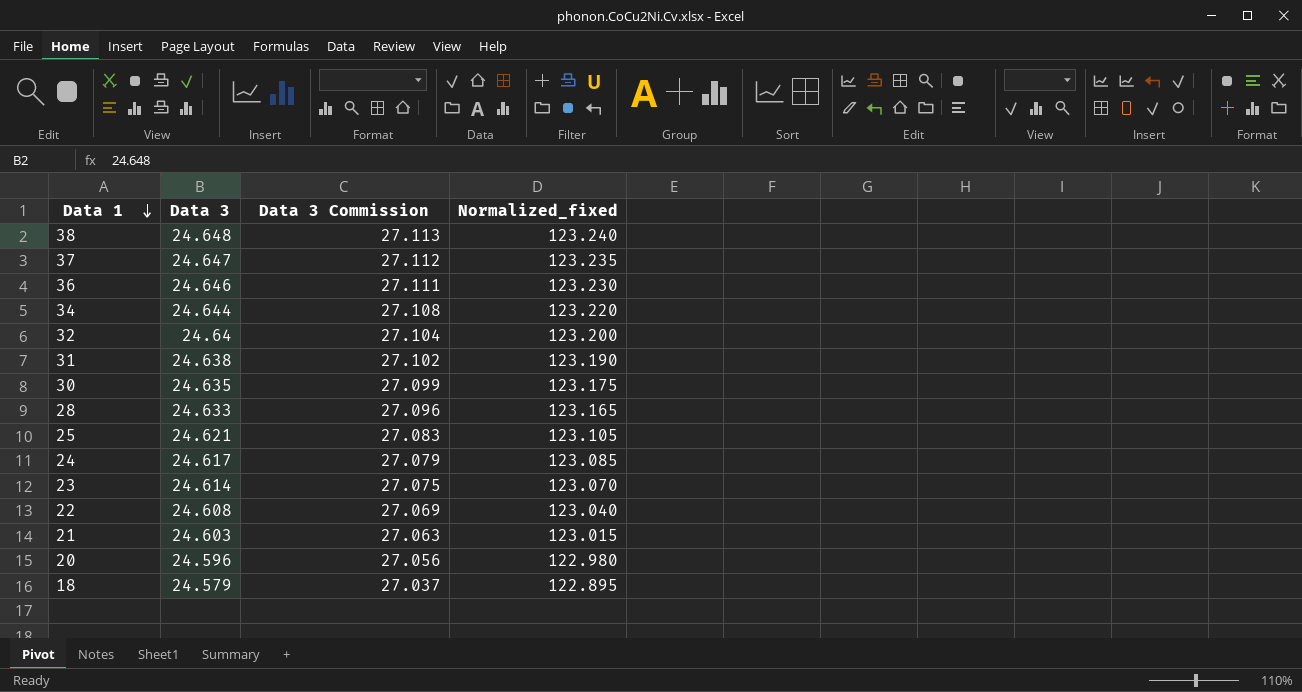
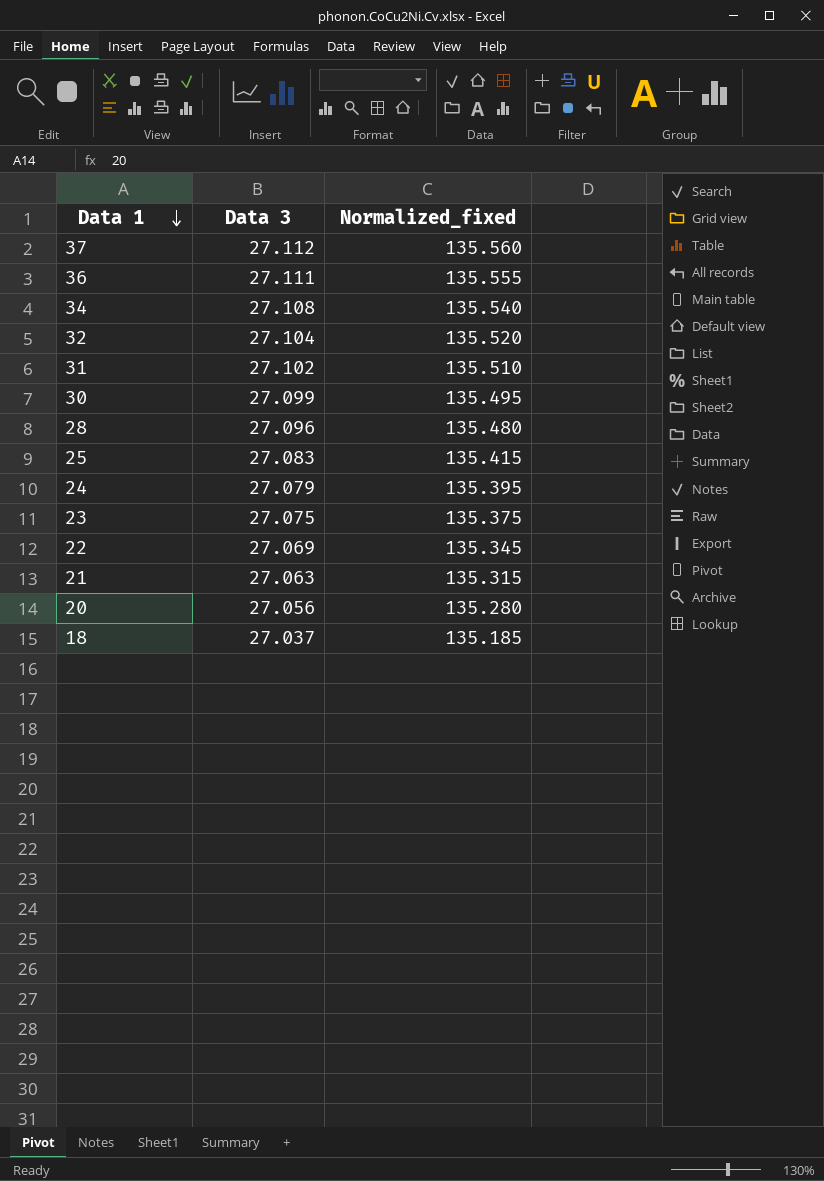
column Data 3 Commission | formula: [Data 3] * 1.1 -> none
row 38: 24.648 | 27.113 | 123.240 -> none
37 | Data 3: 24.647 -> 27.112
37 | Normalized_fixed: 123.235 -> 135.560
36 | Data 3: 24.646 -> 27.111
36 | Normalized_fixed: 123.230 -> 135.555
34 | Data 3: 24.644 -> 27.108
34 | Normalized_fixed: 123.220 -> 135.540
32 | Data 3: 24.64 -> 27.104
32 | Normalized_fixed: 123.200 -> 135.520
31 | Data 3: 24.638 -> 27.102
31 | Normalized_fixed: 123.190 -> 135.510
30 | Data 3: 24.635 -> 27.099
30 | Normalized_fixed: 123.175 -> 135.495
28 | Data 3: 24.633 -> 27.096
28 | Normalized_fixed: 123.165 -> 135.480
25 | Data 3: 24.621 -> 27.083
25 | Normalized_fixed: 123.105 -> 135.415
24 | Data 3: 24.617 -> 27.079
24 | Normalized_fixed: 123.085 -> 135.395
23 | Data 3: 24.614 -> 27.075
23 | Normalized_fixed: 123.070 -> 135.375
22 | Data 3: 24.608 -> 27.069
22 | Normalized_fixed: 123.040 -> 135.345
21 | Data 3: 24.603 -> 27.063
21 | Normalized_fixed: 123.015 -> 135.315
20 | Data 3: 24.596 -> 27.056
20 | Normalized_fixed: 122.980 -> 135.280
18 | Data 3: 24.579 -> 27.037
18 | Normalized_fixed: 122.895 -> 135.185

